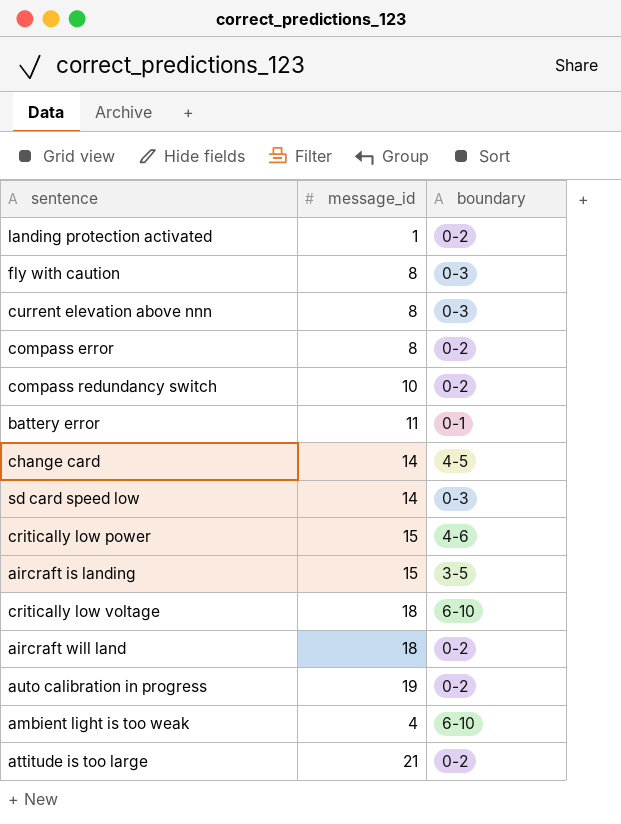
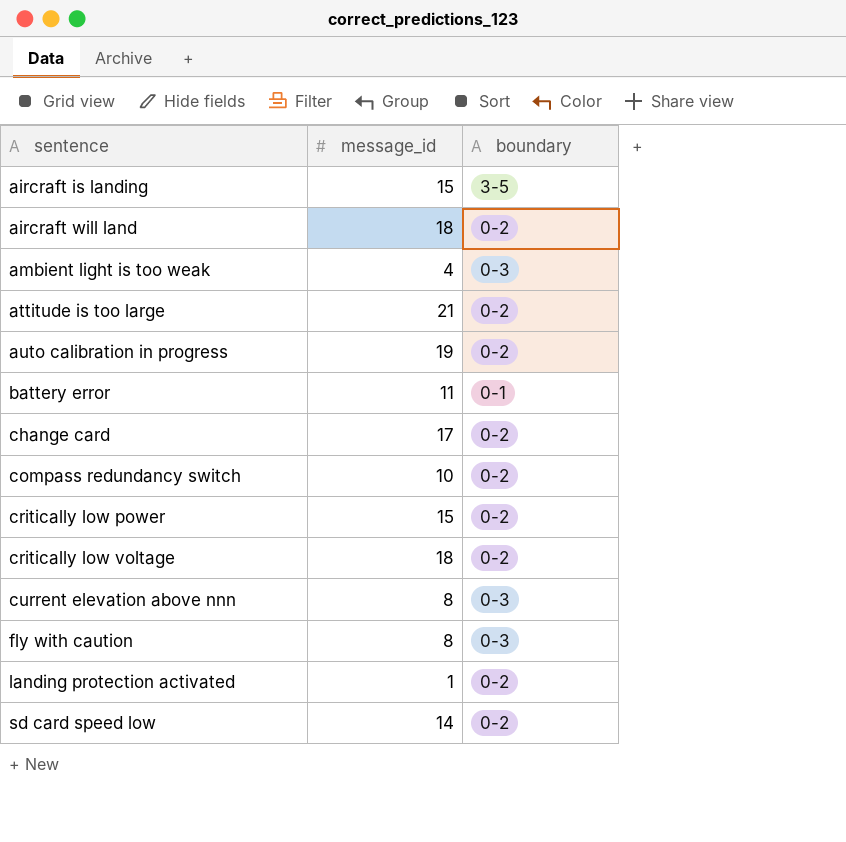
row order: none -> sentence ascending
row compass error: 8 | 0-2 -> none
ambient light is too weak | boundary: 6-10 -> 0-3
change card | message_id: 14 -> 17
change card | boundary: 4-5 -> 0-2
critically low power | boundary: 4-6 -> 0-2
critically low voltage | boundary: 6-10 -> 0-2
sd card speed low | boundary: 0-3 -> 0-2

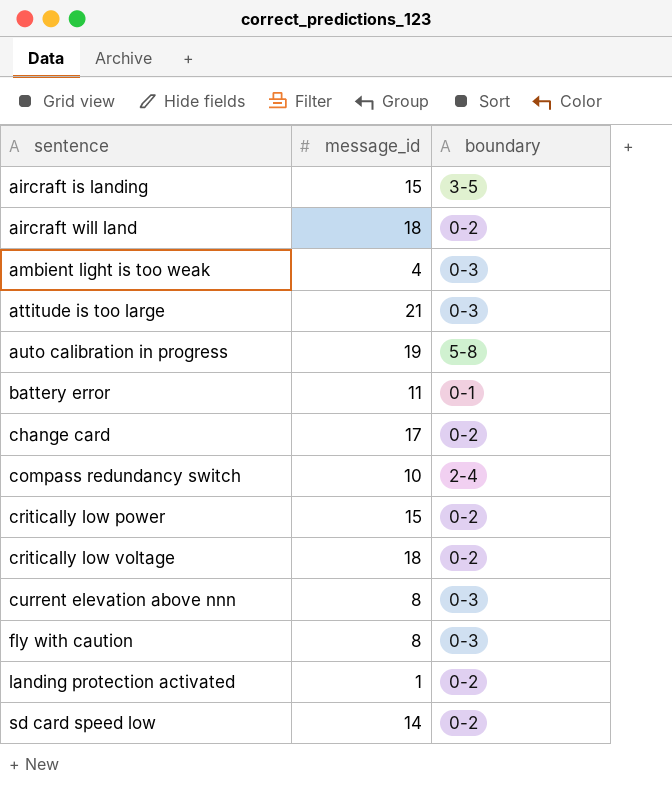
attitude is too large | boundary: 0-2 -> 0-3
auto calibration in progress | boundary: 0-2 -> 5-8
compass redundancy switch | boundary: 0-2 -> 2-4

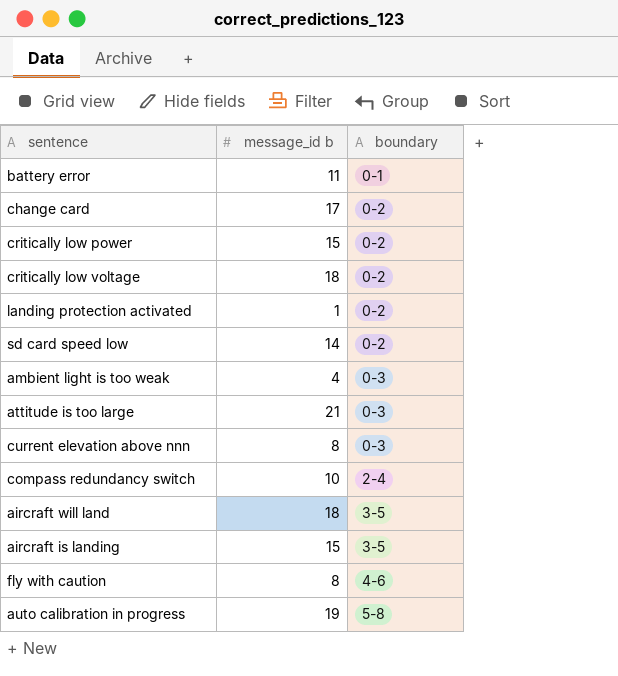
row order: sentence ascending -> boundary ascending
column name: message_id -> message_id b
aircraft will land | boundary: 0-2 -> 3-5
fly with caution | boundary: 0-3 -> 4-6

